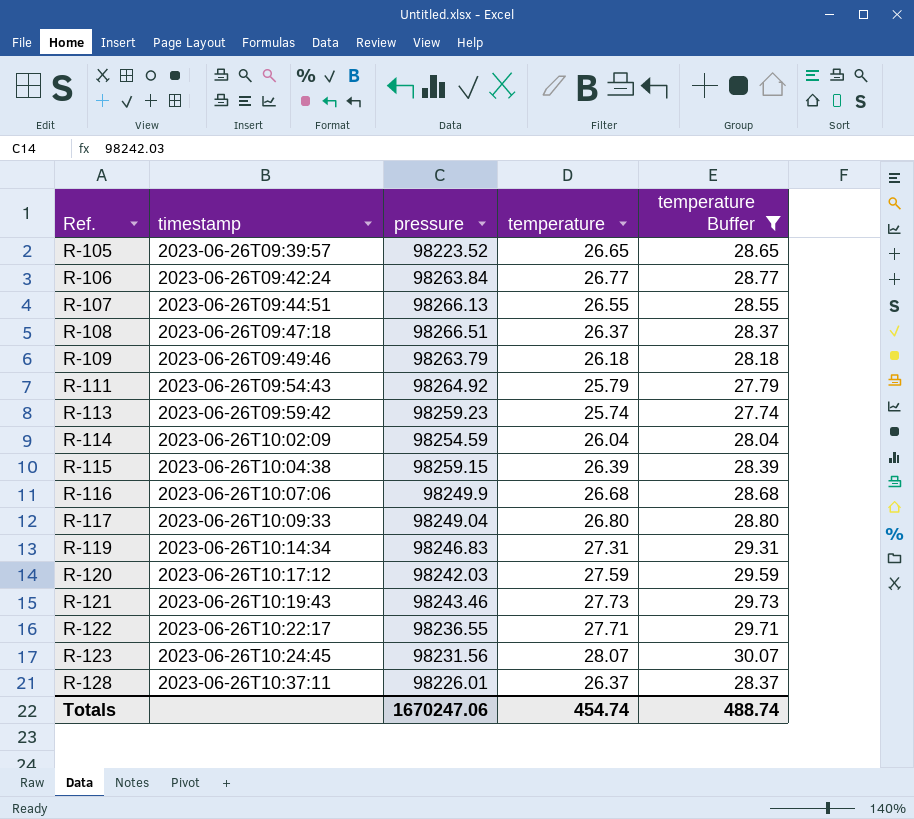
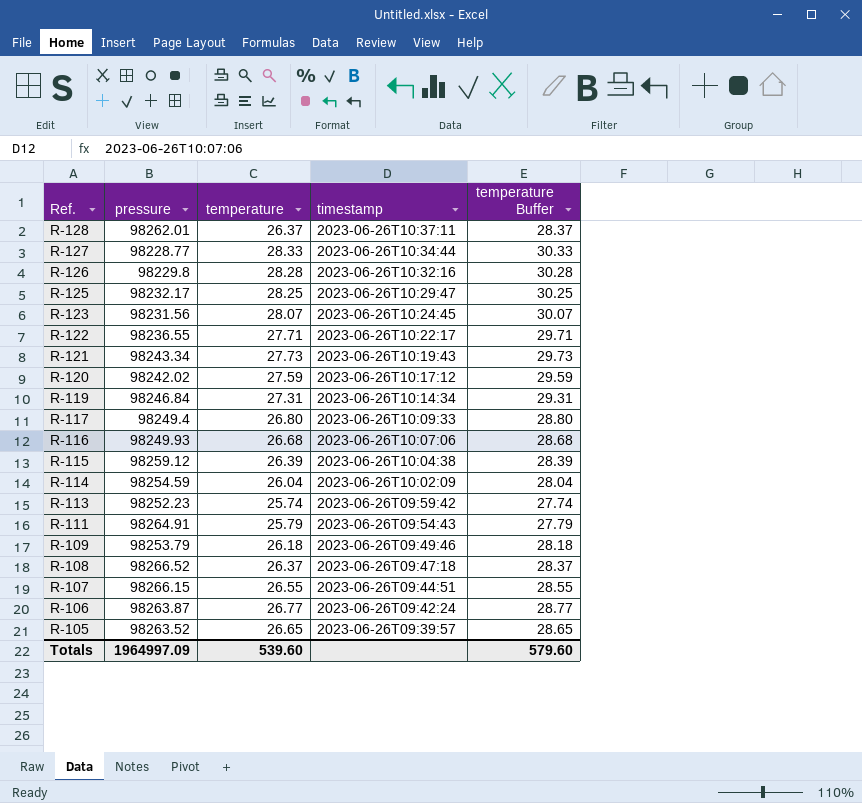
filter: temperature Buffer <= 30.07 -> none
row order: Ref. ascending -> Ref. descending
column timestamp | position: 2 -> 4
R-128 | pressure: 98226.01 -> 98262.01
R-121 | pressure: 98243.46 -> 98243.34
R-120 | pressure: 98242.03 -> 98242.02
R-119 | pressure: 98246.83 -> 98246.84
R-117 | pressure: 98249.04 -> 98249.4
R-116 | pressure: 98249.9 -> 98249.93
R-115 | pressure: 98259.15 -> 98259.12
R-113 | pressure: 98259.23 -> 98252.23
R-111 | pressure: 98264.92 -> 98264.91
R-109 | pressure: 98263.79 -> 98253.79
R-108 | pressure: 98266.51 -> 98266.52
R-107 | pressure: 98266.13 -> 98266.15
R-106 | pressure: 98263.84 -> 98263.87
R-105 | pressure: 98223.52 -> 98263.52
Totals | pressure: 1670247.06 -> 1964997.09
Totals | temperature: 454.74 -> 539.60
Totals | temperature Buffer: 488.74 -> 579.60

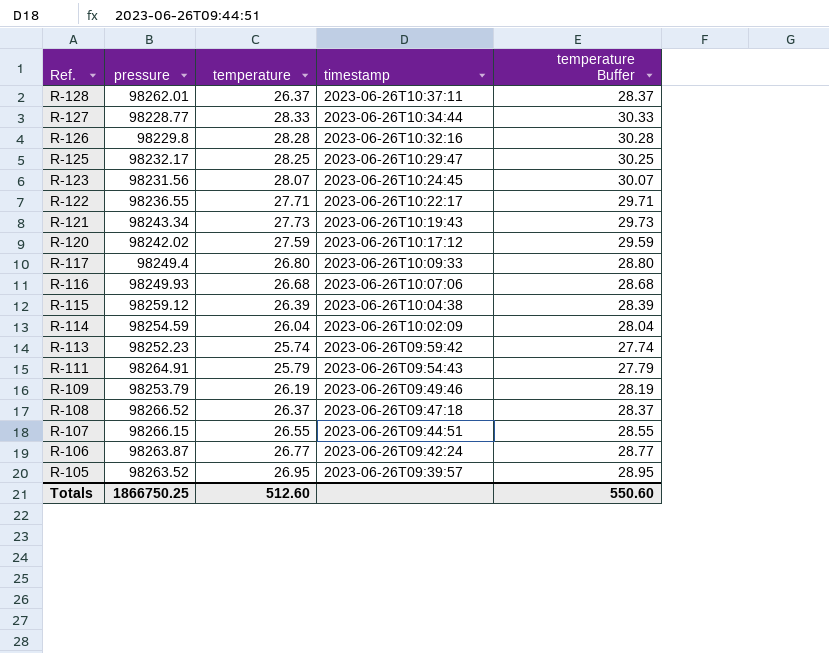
row R-119: 98246.84 | 27.31 | 2023-06-26T10:14:34 | 29.31 -> none
R-109 | temperature: 26.18 -> 26.19
R-109 | temperature Buffer: 28.18 -> 28.19
R-105 | temperature: 26.65 -> 26.95
R-105 | temperature Buffer: 28.65 -> 28.95
Totals | pressure: 1964997.09 -> 1866750.25
Totals | temperature: 539.60 -> 512.60
Totals | temperature Buffer: 579.60 -> 550.60

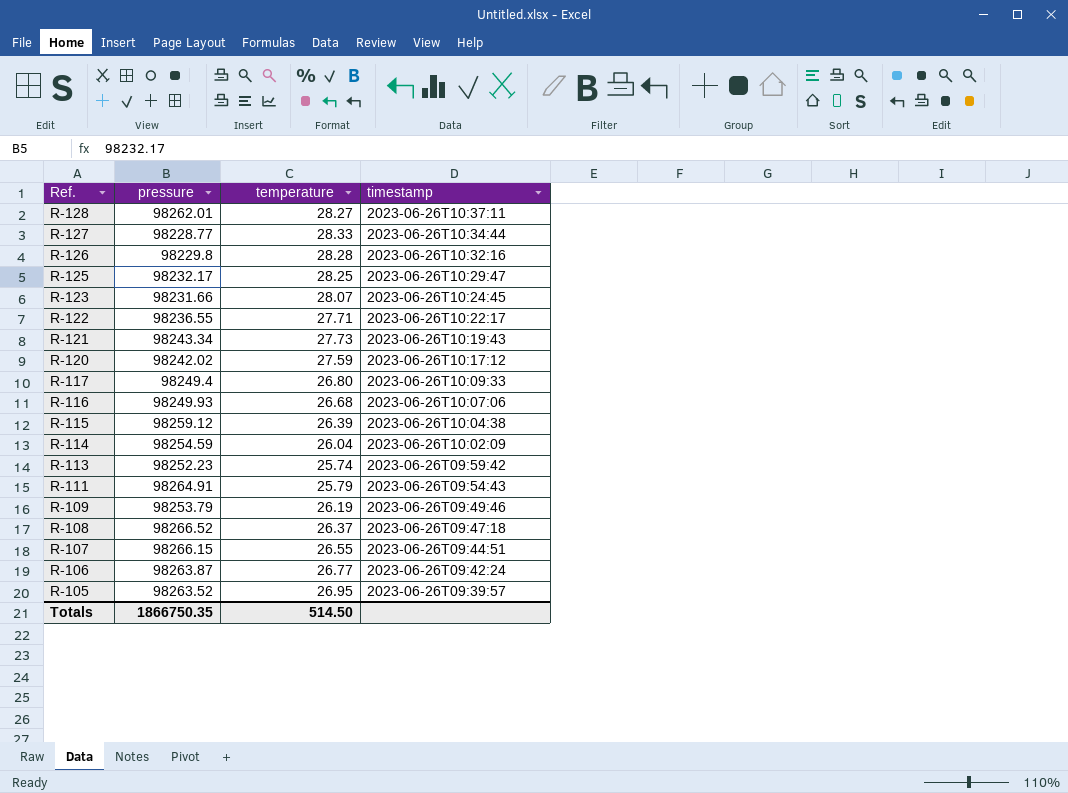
column temperature Buffer | formula: [temperature] + 2 -> none
R-128 | temperature: 26.37 -> 28.27
R-123 | pressure: 98231.56 -> 98231.66
Totals | pressure: 1866750.25 -> 1866750.35
Totals | temperature: 512.60 -> 514.50

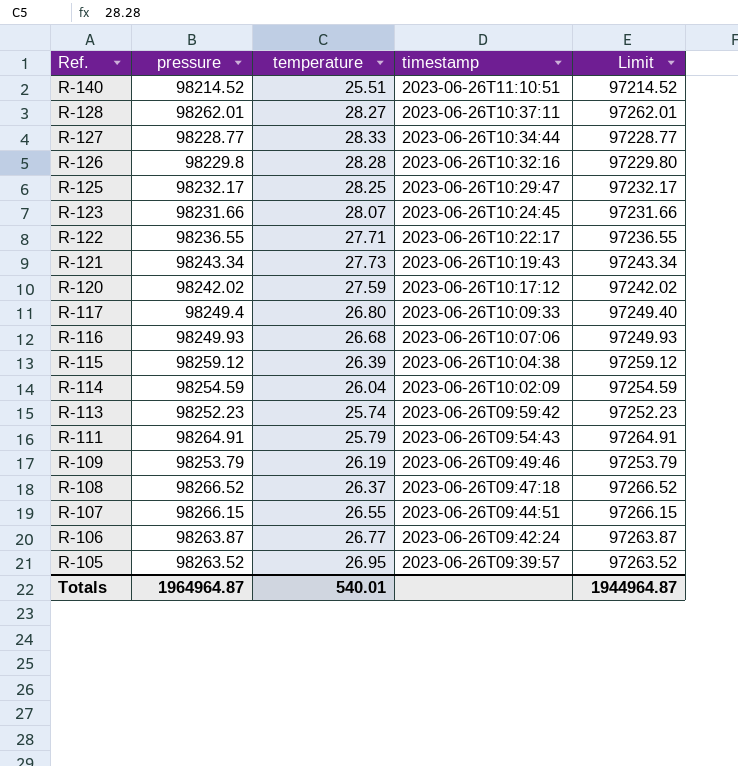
column Limit | formula: none -> [pressure] - 1000
row R-140: none -> 98214.52 | 25.51 | 2023-06-26T11:10:51 | 97214.52
Totals | pressure: 1866750.35 -> 1964964.87
Totals | temperature: 514.50 -> 540.01

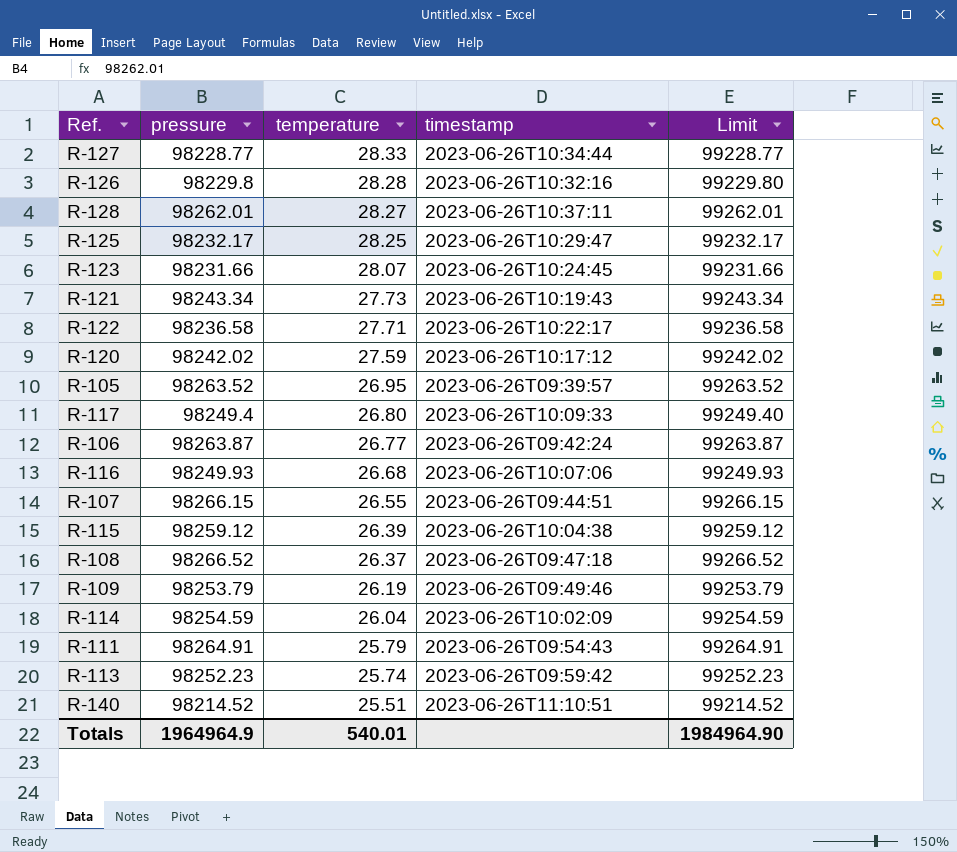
row order: Ref. descending -> temperature descending
column Limit | formula: [pressure] - 1000 -> [pressure] + 1000
R-122 | pressure: 98236.55 -> 98236.58
Totals | pressure: 1964964.87 -> 1964964.9
Totals | Limit: 1944964.87 -> 1984964.90

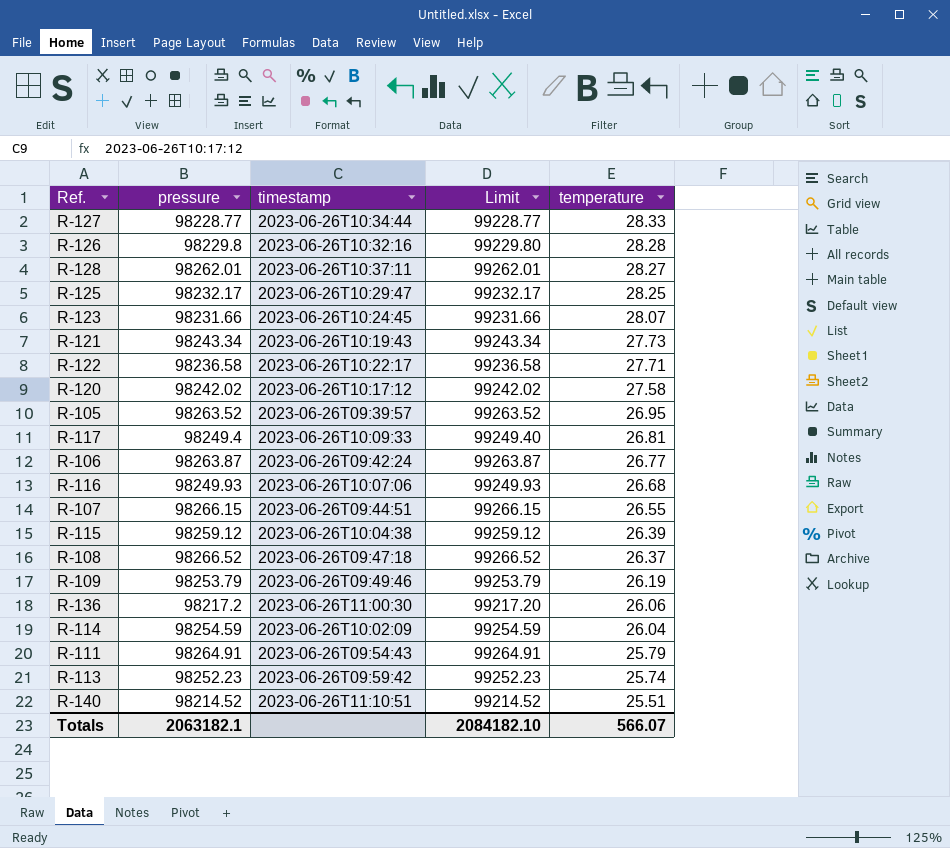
column temperature | position: 3 -> 5
R-120 | temperature: 27.59 -> 27.58
R-117 | temperature: 26.80 -> 26.81
row R-136: none -> 98217.2 | 2023-06-26T11:00:30 | 99217.20 | 26.06
Totals | pressure: 1964964.9 -> 2063182.1
Totals | Limit: 1984964.90 -> 2084182.10
Totals | temperature: 540.01 -> 566.07

